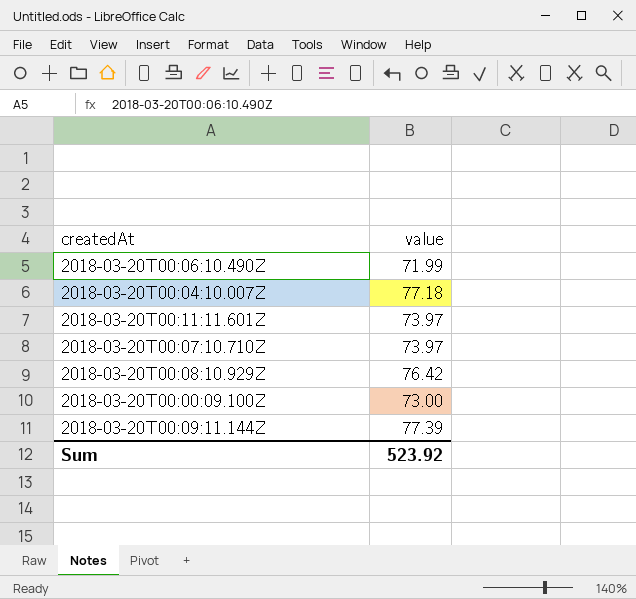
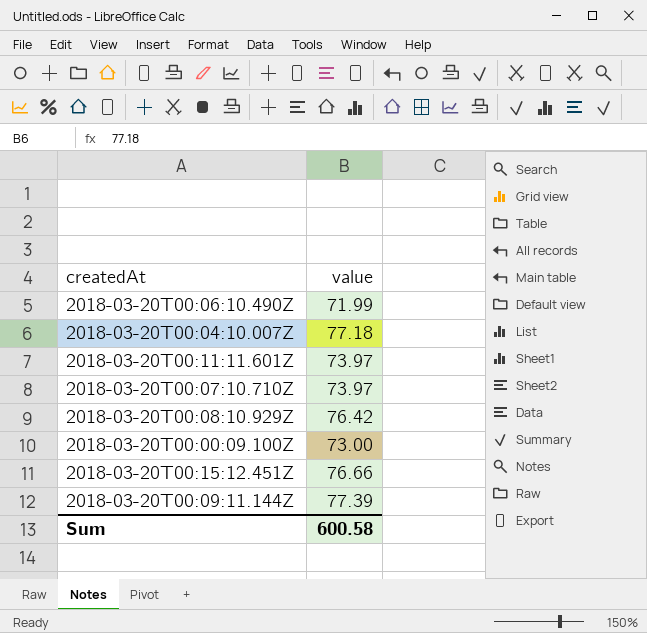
row 2018-03-20T00:15:12.451Z: none -> 76.66
Sum | value: 523.92 -> 600.58

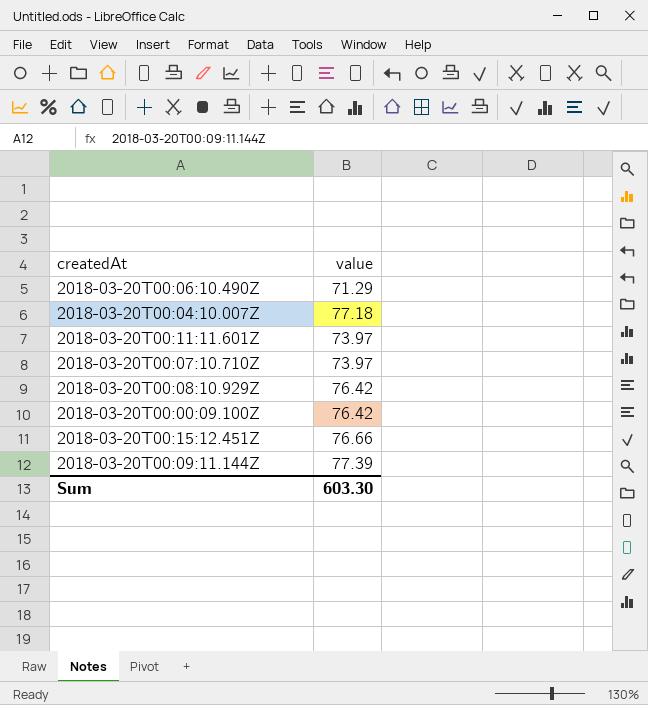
2018-03-20T00:06:10.490Z | value: 71.99 -> 71.29
2018-03-20T00:00:09.100Z | value: 73.00 -> 76.42
Sum | value: 600.58 -> 603.30

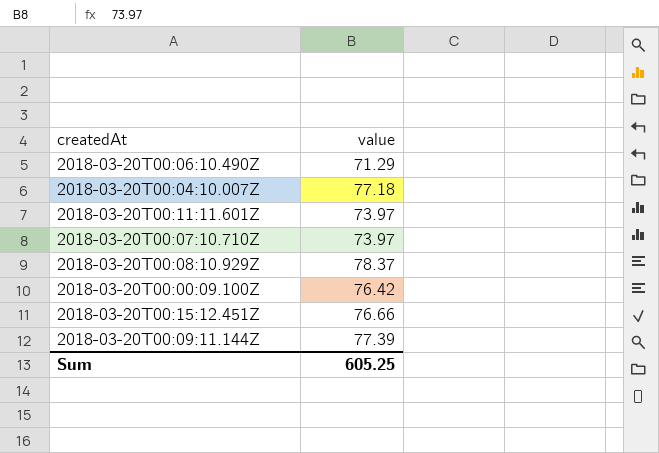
2018-03-20T00:08:10.929Z | value: 76.42 -> 78.37
Sum | value: 603.30 -> 605.25

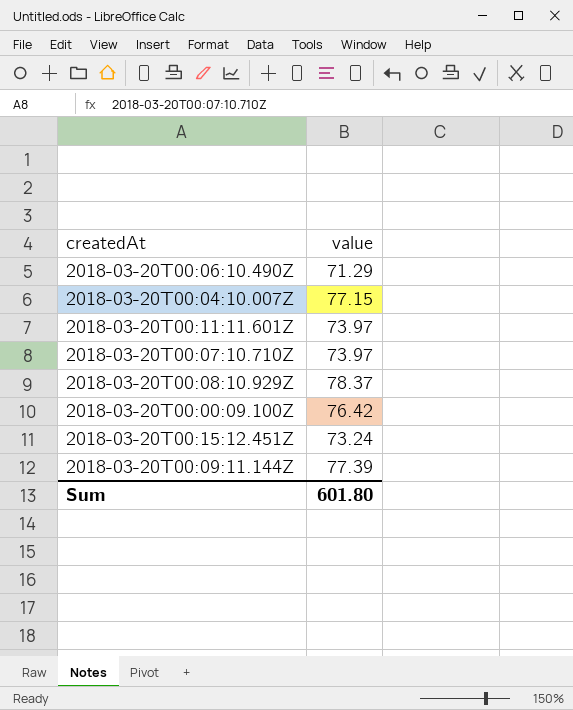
2018-03-20T00:04:10.007Z | value: 77.18 -> 77.15
2018-03-20T00:15:12.451Z | value: 76.66 -> 73.24
Sum | value: 605.25 -> 601.80

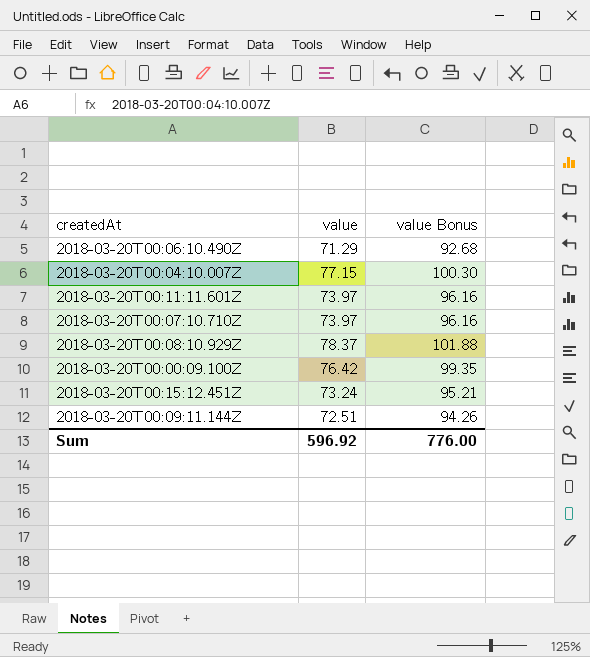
column value Bonus | formula: none -> [value] * 1.3
2018-03-20T00:09:11.144Z | value: 77.39 -> 72.51
Sum | value: 601.80 -> 596.92

